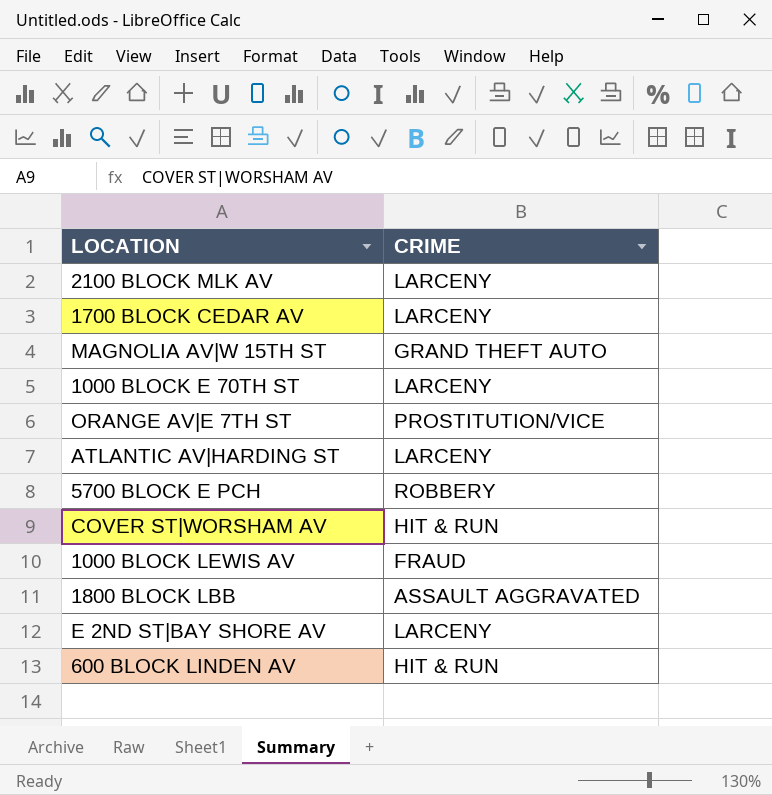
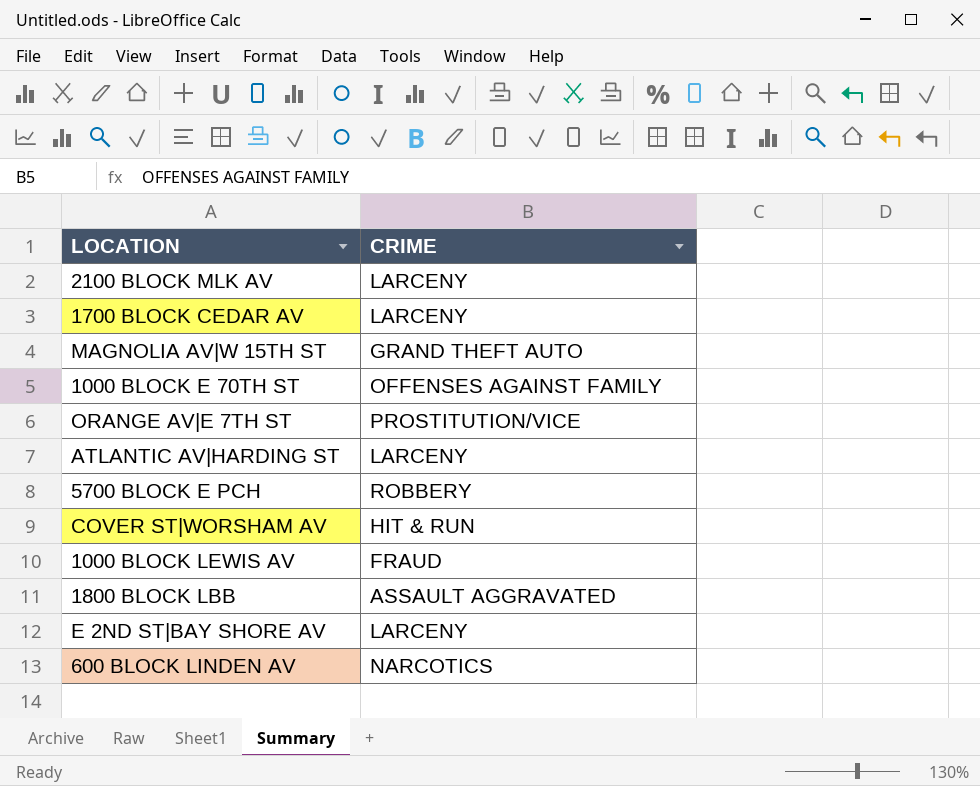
1000 BLOCK E 70TH ST | CRIME: LARCENY -> OFFENSES AGAINST FAMILY
600 BLOCK LINDEN AV | CRIME: HIT & RUN -> NARCOTICS

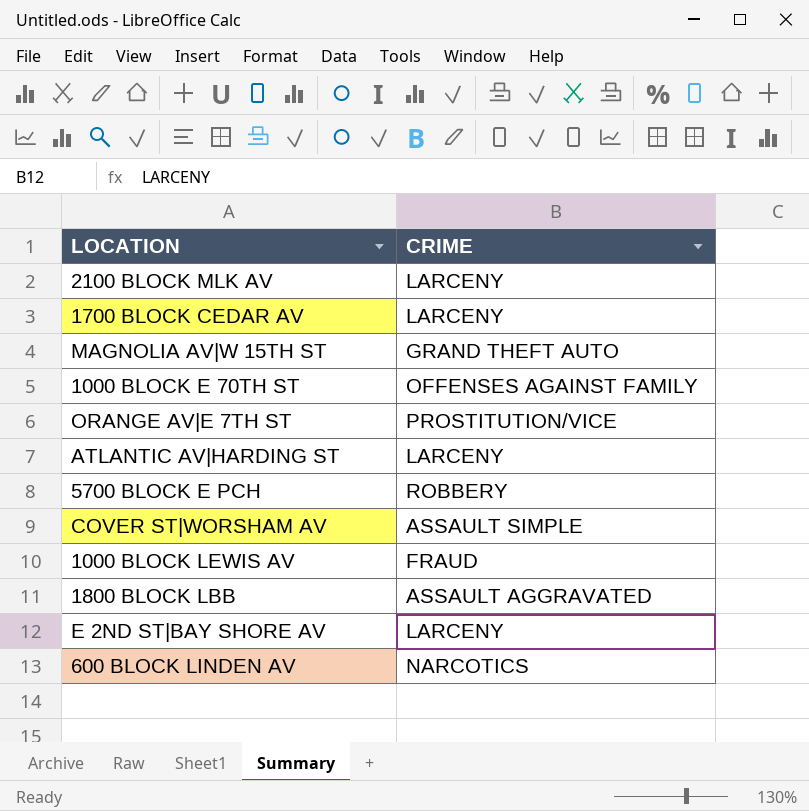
COVER ST|WORSHAM AV | CRIME: HIT & RUN -> ASSAULT SIMPLE

